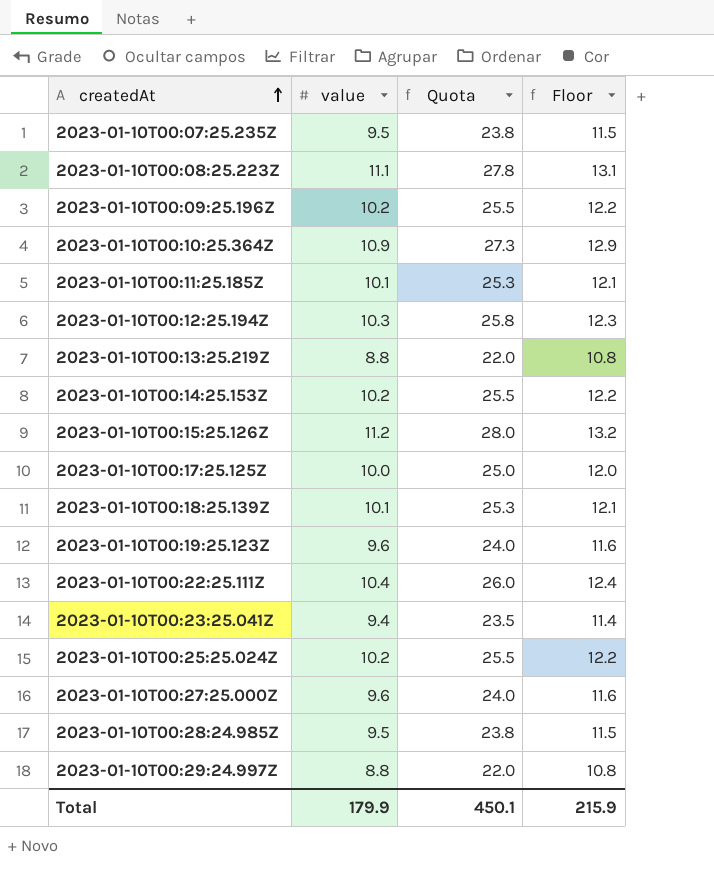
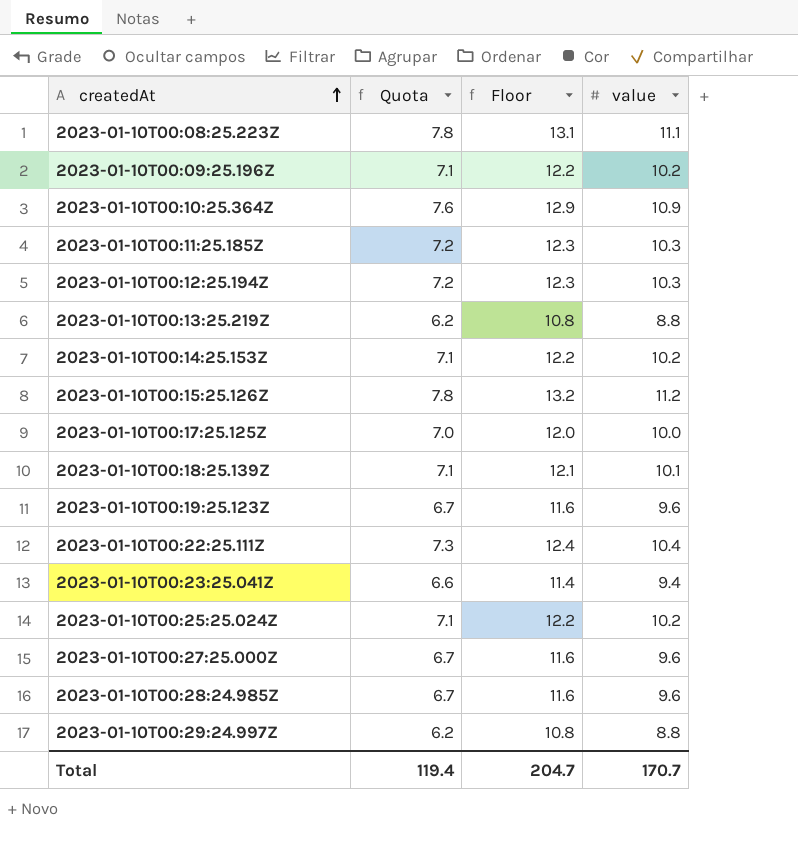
column Quota | formula: [value] * 2.5 -> [value] * 0.7
column value | position: 2 -> 4
row 2023-01-10T00:07:25.235Z: 9.5 | 23.8 | 11.5 -> none
2023-01-10T00:11:25.185Z | Floor: 12.1 -> 12.3
2023-01-10T00:11:25.185Z | value: 10.1 -> 10.3
2023-01-10T00:28:24.985Z | Floor: 11.5 -> 11.6
2023-01-10T00:28:24.985Z | value: 9.5 -> 9.6
Total | Quota: 450.1 -> 119.4
Total | Floor: 215.9 -> 204.7
Total | value: 179.9 -> 170.7

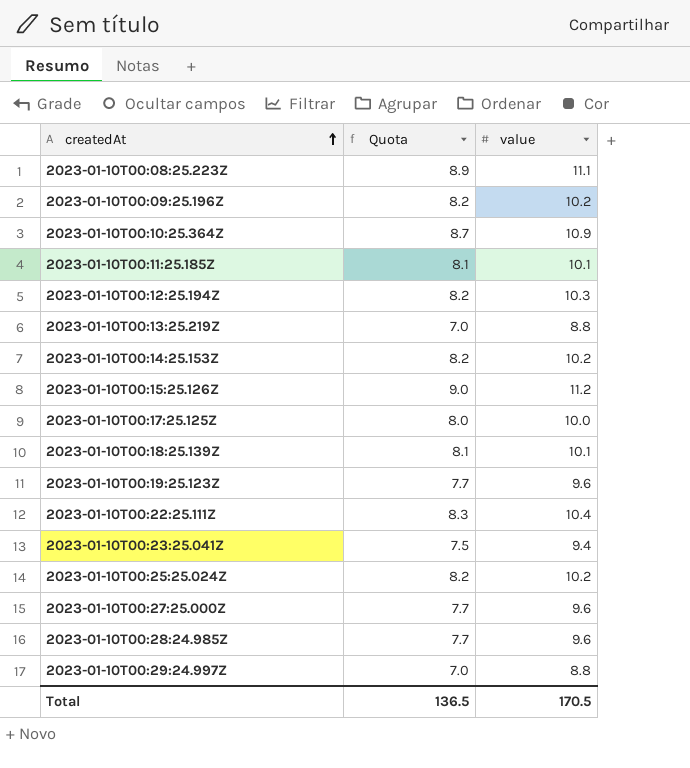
column Floor | formula: [value] + 2 -> none
column Quota | formula: [value] * 0.7 -> [value] * 0.8
2023-01-10T00:11:25.185Z | value: 10.3 -> 10.1
Total | Quota: 119.4 -> 136.5
Total | value: 170.7 -> 170.5

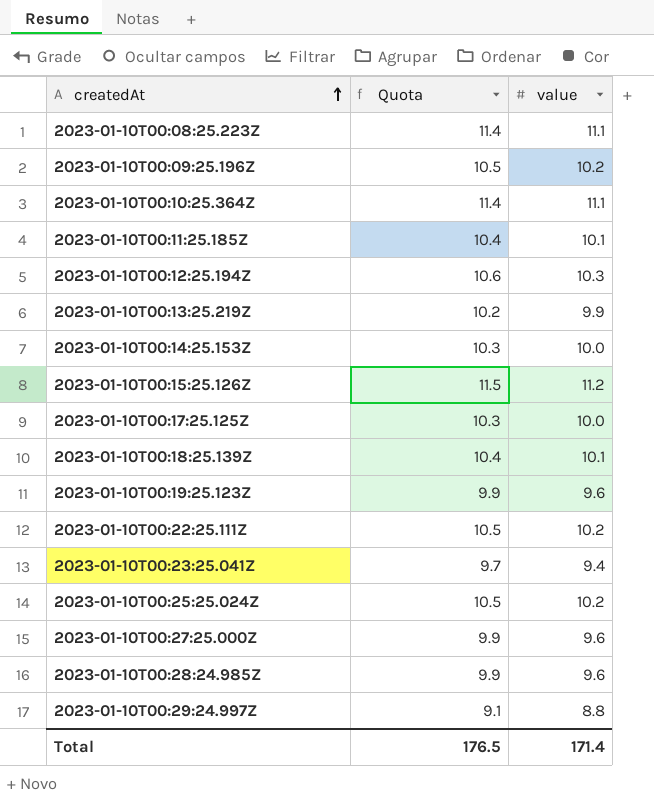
column Quota | formula: [value] * 0.8 -> [value] * 1.03
2023-01-10T00:10:25.364Z | value: 10.9 -> 11.1
2023-01-10T00:13:25.219Z | value: 8.8 -> 9.9
2023-01-10T00:14:25.153Z | value: 10.2 -> 10.0
2023-01-10T00:22:25.111Z | value: 10.4 -> 10.2
Total | Quota: 136.5 -> 176.5
Total | value: 170.5 -> 171.4

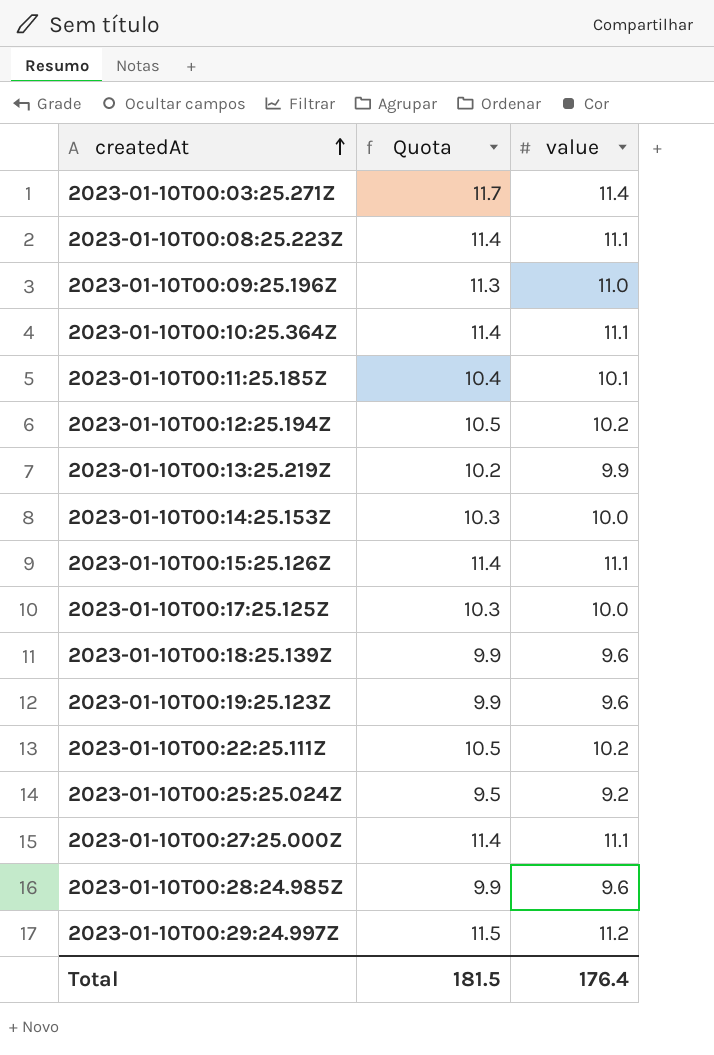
row 2023-01-10T00:23:25.041Z: 9.7 | 9.4 -> none
row 2023-01-10T00:03:25.271Z: none -> 11.7 | 11.4
2023-01-10T00:09:25.196Z | Quota: 10.5 -> 11.3
2023-01-10T00:09:25.196Z | value: 10.2 -> 11.0
2023-01-10T00:12:25.194Z | Quota: 10.6 -> 10.5
2023-01-10T00:12:25.194Z | value: 10.3 -> 10.2
2023-01-10T00:15:25.126Z | Quota: 11.5 -> 11.4
2023-01-10T00:15:25.126Z | value: 11.2 -> 11.1
2023-01-10T00:18:25.139Z | Quota: 10.4 -> 9.9
2023-01-10T00:18:25.139Z | value: 10.1 -> 9.6
2023-01-10T00:25:25.024Z | Quota: 10.5 -> 9.5
2023-01-10T00:25:25.024Z | value: 10.2 -> 9.2
2023-01-10T00:27:25.000Z | Quota: 9.9 -> 11.4
2023-01-10T00:27:25.000Z | value: 9.6 -> 11.1
2023-01-10T00:29:24.997Z | Quota: 9.1 -> 11.5
2023-01-10T00:29:24.997Z | value: 8.8 -> 11.2
Total | Quota: 176.5 -> 181.5
Total | value: 171.4 -> 176.4

